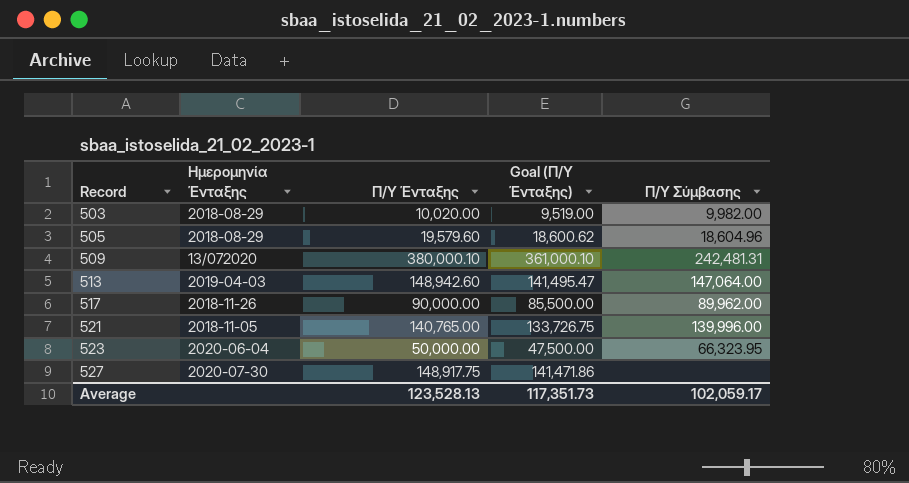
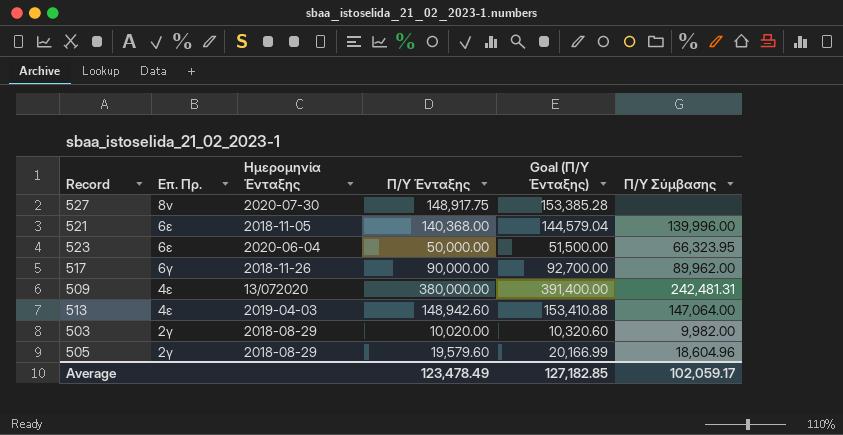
row order: Record ascending -> Επ. Πρ. descending
column Επ. Πρ. | position: none -> 2
column Goal (Π/Υ Ένταξης) | formula: [Π/Υ Ένταξης] * 0.95 -> [Π/Υ Ένταξης] * 1.03
521 | Π/Υ Ένταξης: 140,765.00 -> 140,368.00
509 | Π/Υ Ένταξης: 380,000.10 -> 380,000.00
Average | Π/Υ Ένταξης: 123,528.13 -> 123,478.49
Average | Goal (Π/Υ Ένταξης): 117,351.73 -> 127,182.85

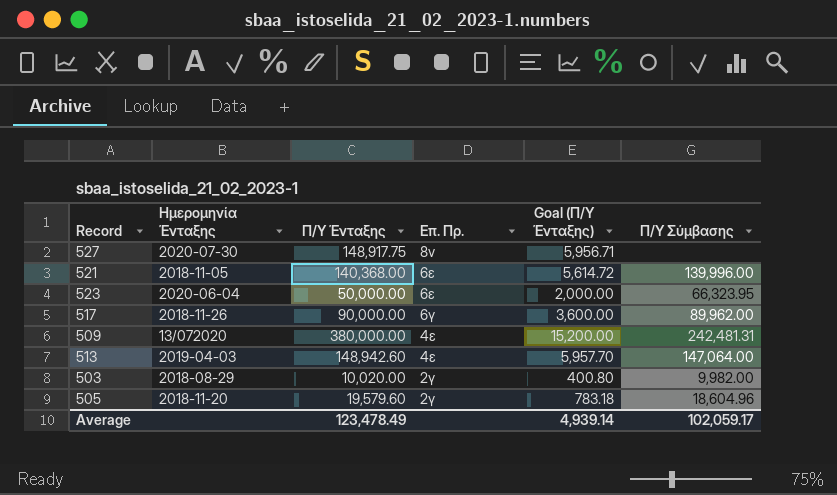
column Επ. Πρ. | position: 2 -> 4
column Goal (Π/Υ Ένταξης) | formula: [Π/Υ Ένταξης] * 1.03 -> [Π/Υ Ένταξης] * 0.04
505 | Ημερομηνία Ένταξης: 2018-08-29 -> 2018-11-20
Average | Goal (Π/Υ Ένταξης): 127,182.85 -> 4,939.14

